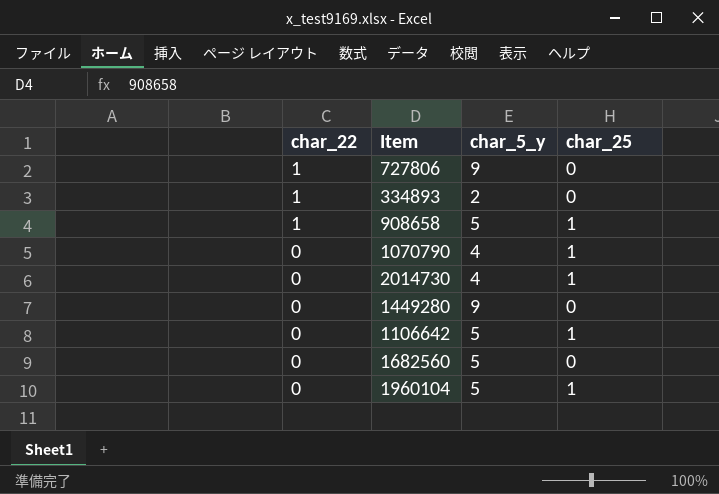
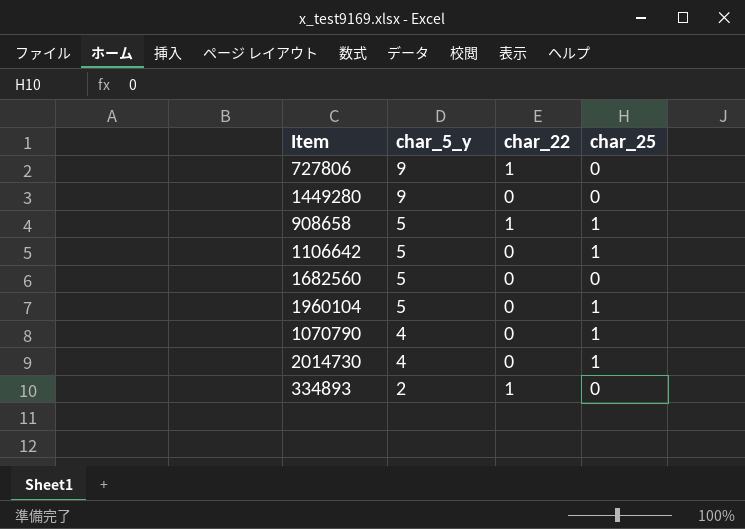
row order: char_22 descending -> char_5_y descending
column char_22 | position: 1 -> 3

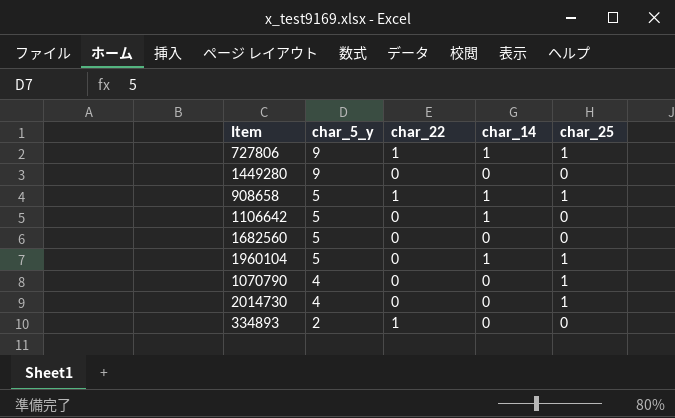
column char_14 | position: none -> 4
727806 | char_25: 0 -> 1
1106642 | char_25: 1 -> 0

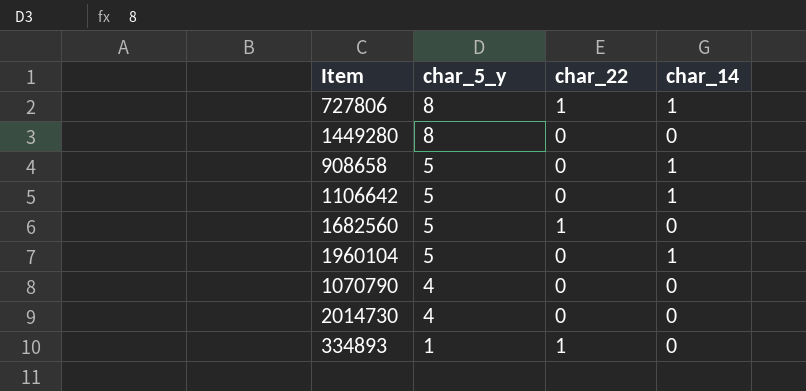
column char_25 | position: 5 -> none
727806 | char_5_y: 9 -> 8
1449280 | char_5_y: 9 -> 8
908658 | char_22: 1 -> 0
1682560 | char_22: 0 -> 1
334893 | char_5_y: 2 -> 1

